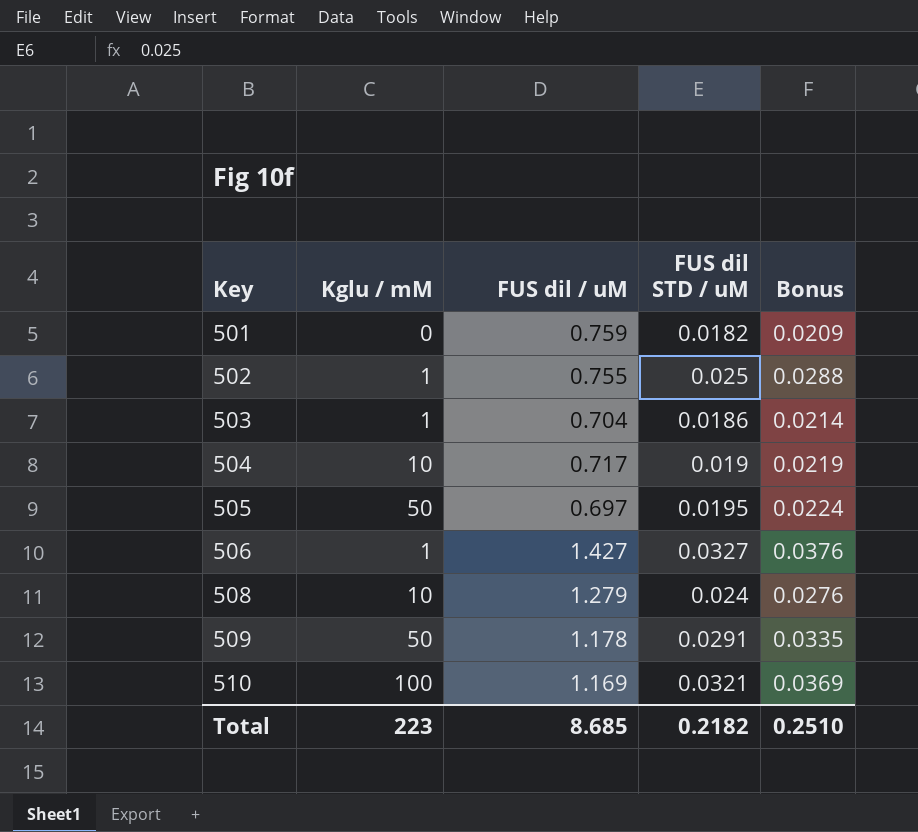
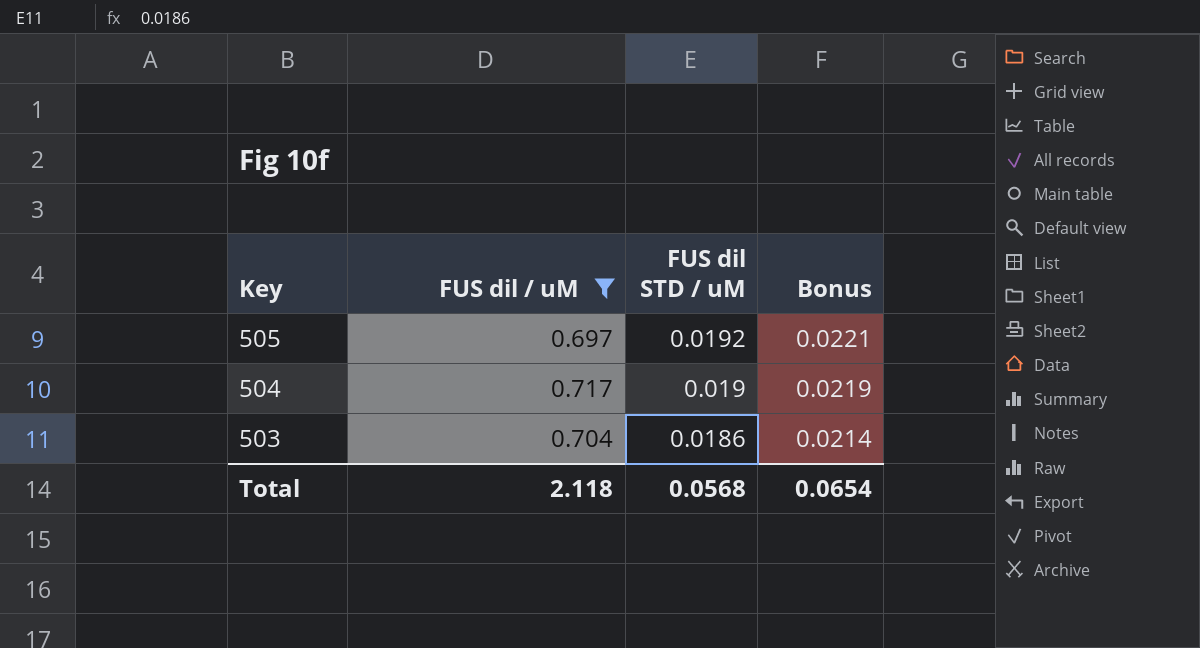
filter: none -> FUS dil / uM <= 0.717
row order: Key ascending -> Key descending
column Kglu / mM | position: 2 -> none
505 | FUS dil STD / uM: 0.0195 -> 0.0192
505 | Bonus: 0.0224 -> 0.0221
Total | FUS dil / uM: 8.685 -> 2.118
Total | FUS dil STD / uM: 0.2182 -> 0.0568
Total | Bonus: 0.2510 -> 0.0654

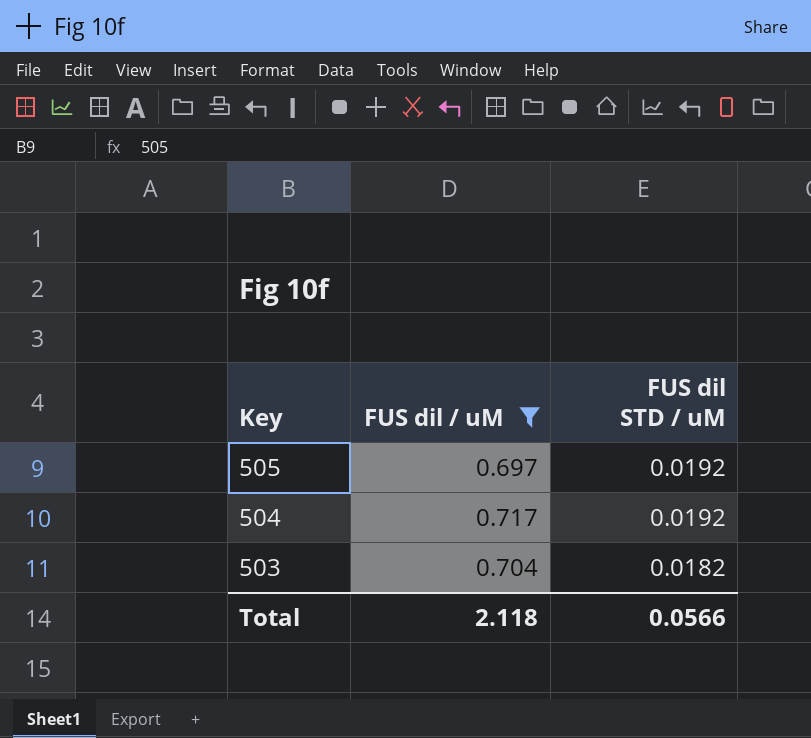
column Bonus | formula: [FUS dil STD / uM] * 1.15 -> none
504 | FUS dil STD / uM: 0.019 -> 0.0192
503 | FUS dil STD / uM: 0.0186 -> 0.0182
Total | FUS dil STD / uM: 0.0568 -> 0.0566

